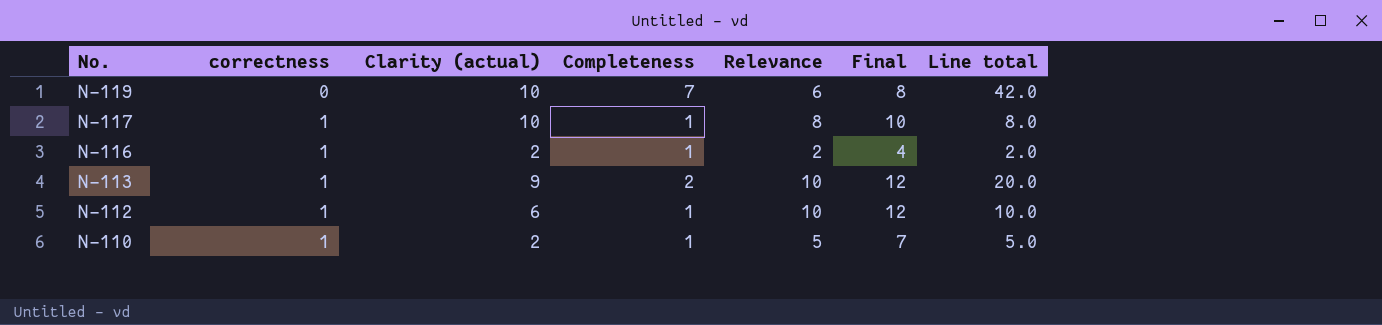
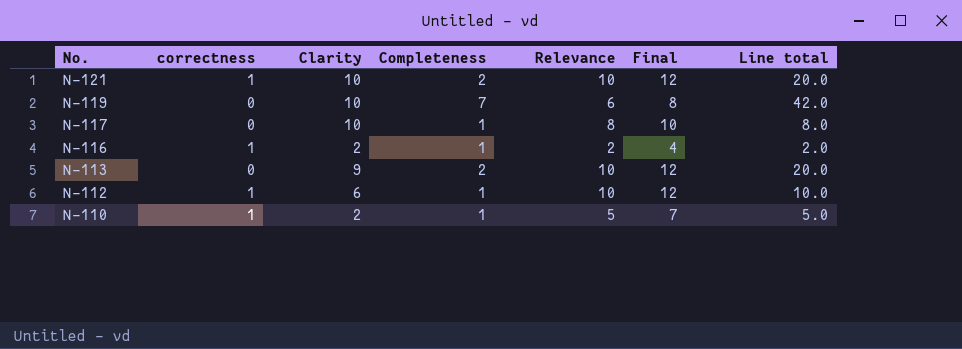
column name: Clarity (actual) -> Clarity
row N-121: none -> 1 | 10 | 2 | 10 | 12 | 20.0
N-117 | correctness: 1 -> 0
N-113 | correctness: 1 -> 0

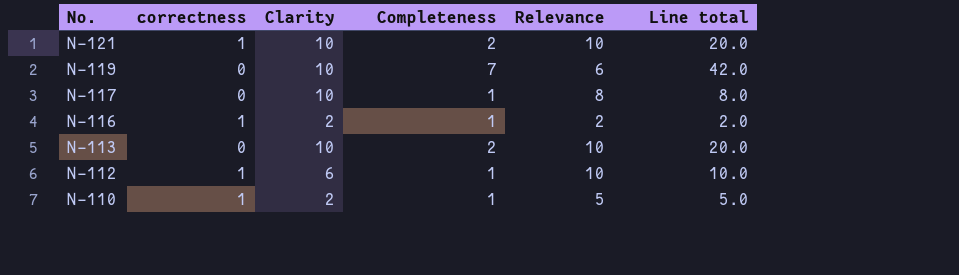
column Final | formula: [Relevance] + 2 -> none
N-113 | Clarity: 9 -> 10

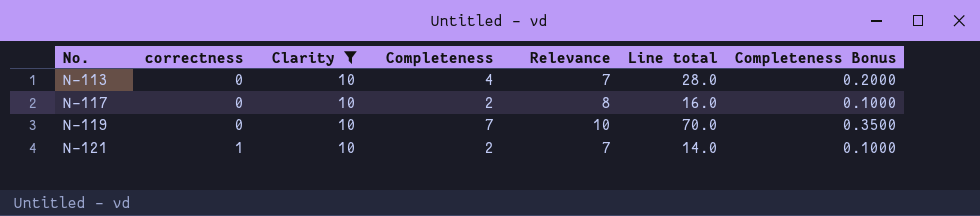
filter: none -> Clarity = 10
row order: No. descending -> No. ascending
column Completeness Bonus | formula: none -> [Completeness] * 0.05
N-113 | Completeness: 2 -> 4
N-113 | Relevance: 10 -> 7
N-113 | Line total: 20.0 -> 28.0
N-117 | Completeness: 1 -> 2
N-117 | Line total: 8.0 -> 16.0
N-119 | Relevance: 6 -> 10
N-119 | Line total: 42.0 -> 70.0
N-121 | Relevance: 10 -> 7
N-121 | Line total: 20.0 -> 14.0

